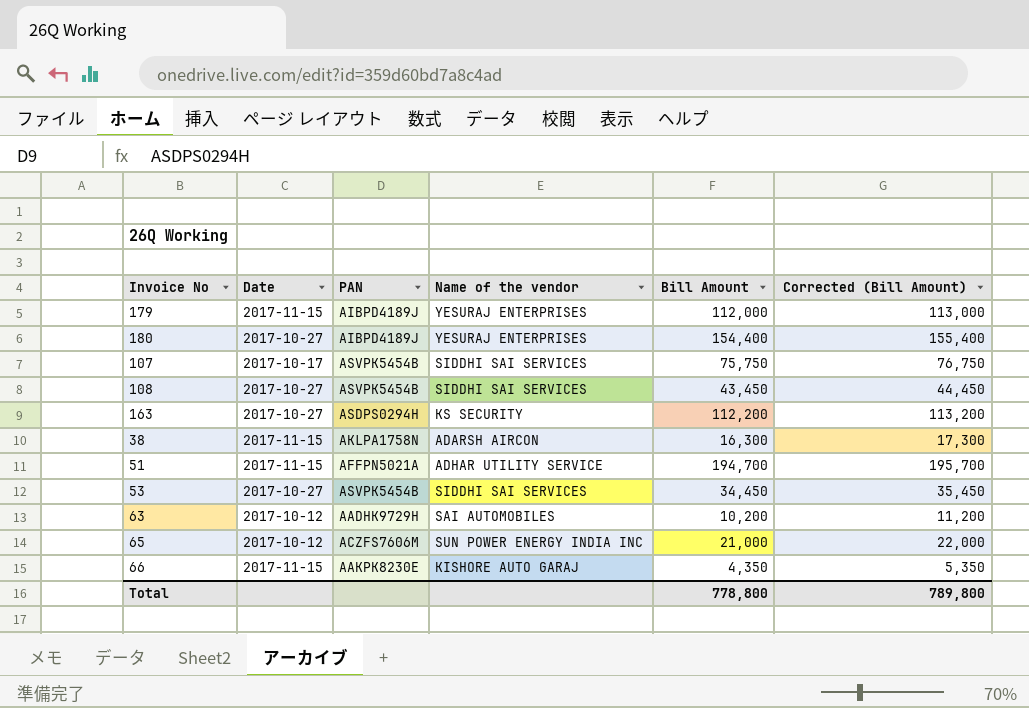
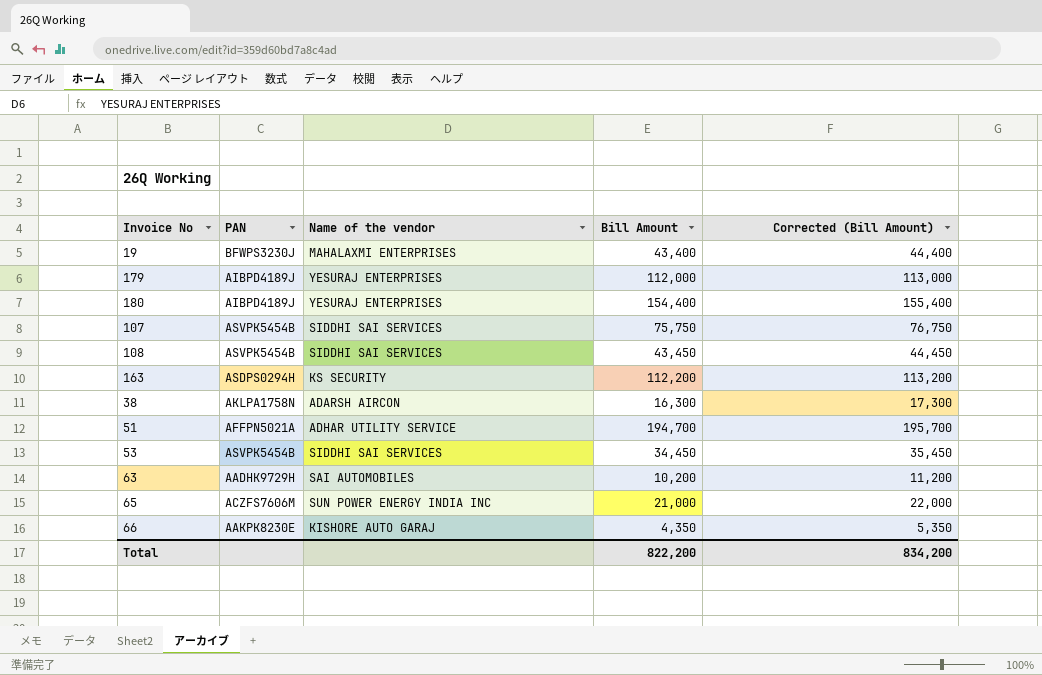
column Date | position: 2 -> none
row 19: none -> BFWPS3230J | MAHALAXMI ENTERPRISES | 43,400 | 44,400
Total | Bill Amount: 778,800 -> 822,200
Total | Corrected (Bill Amount): 789,800 -> 834,200

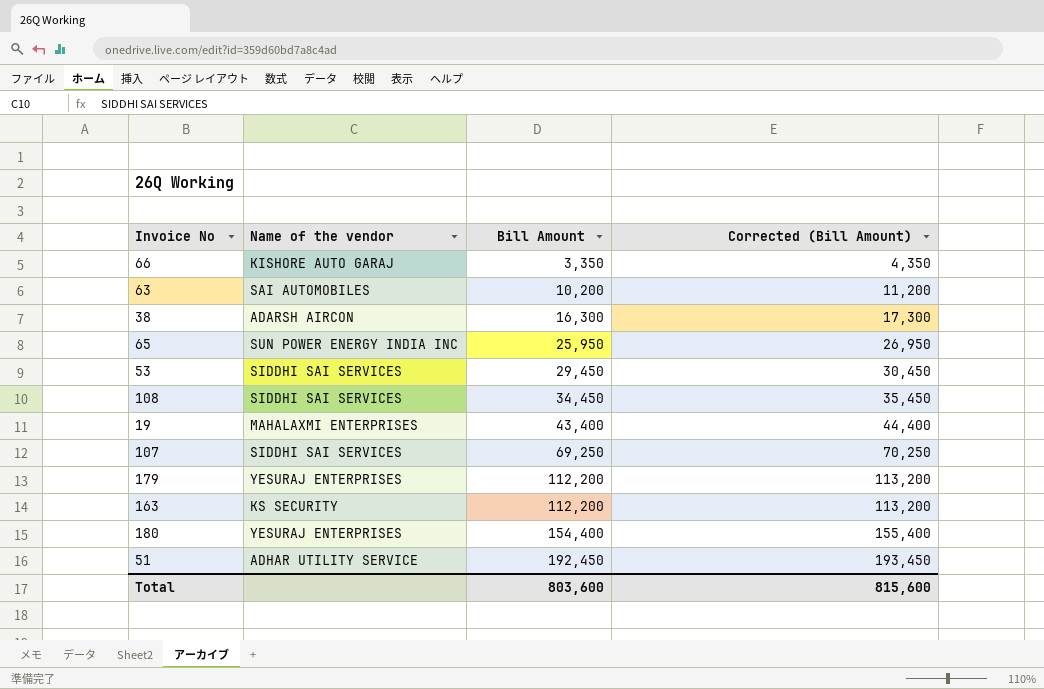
row order: none -> Bill Amount ascending
column PAN | position: 2 -> none
66 | Bill Amount: 4,350 -> 3,350
66 | Corrected (Bill Amount): 5,350 -> 4,350
65 | Bill Amount: 21,000 -> 25,950
65 | Corrected (Bill Amount): 22,000 -> 26,950
53 | Bill Amount: 34,450 -> 29,450
53 | Corrected (Bill Amount): 35,450 -> 30,450
108 | Bill Amount: 43,450 -> 34,450
108 | Corrected (Bill Amount): 44,450 -> 35,450
107 | Bill Amount: 75,750 -> 69,250
107 | Corrected (Bill Amount): 76,750 -> 70,250
179 | Bill Amount: 112,000 -> 112,200
179 | Corrected (Bill Amount): 113,000 -> 113,200
51 | Bill Amount: 194,700 -> 192,450
51 | Corrected (Bill Amount): 195,700 -> 193,450
Total | Bill Amount: 822,200 -> 803,600
Total | Corrected (Bill Amount): 834,200 -> 815,600

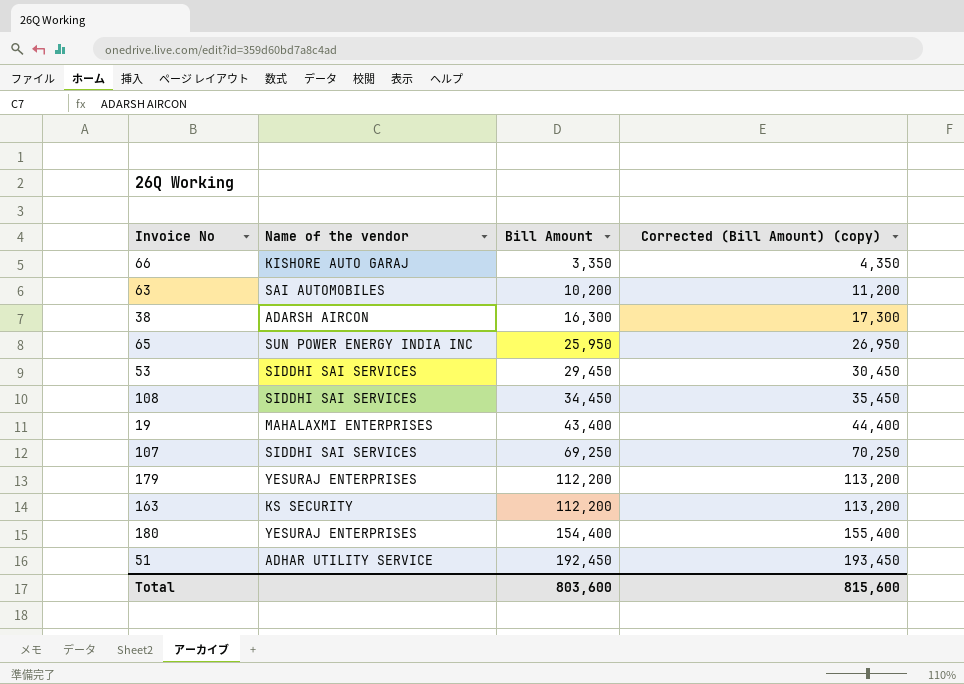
column name: Corrected (Bill Amount) -> Corrected (Bill Amount) (copy)

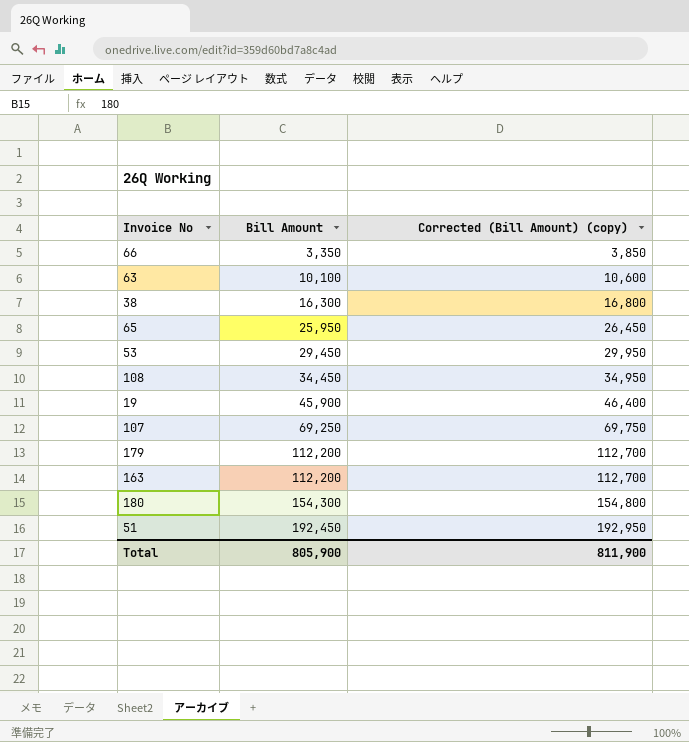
column Name of the vendor | position: 2 -> none
column Corrected (Bill Amount) (copy) | formula: [Bill Amount] + 1000 -> [Bill Amount] + 500
63 | Bill Amount: 10,200 -> 10,100
19 | Bill Amount: 43,400 -> 45,900
180 | Bill Amount: 154,400 -> 154,300
Total | Bill Amount: 803,600 -> 805,900
Total | Corrected (Bill Amount) (copy): 815,600 -> 811,900

